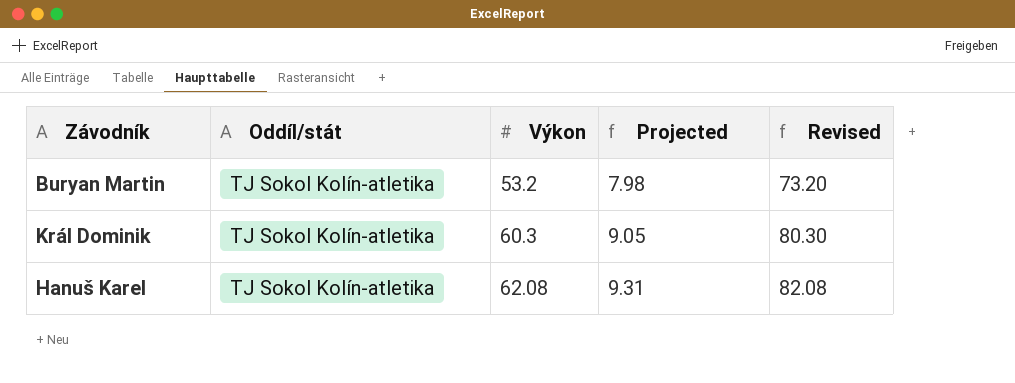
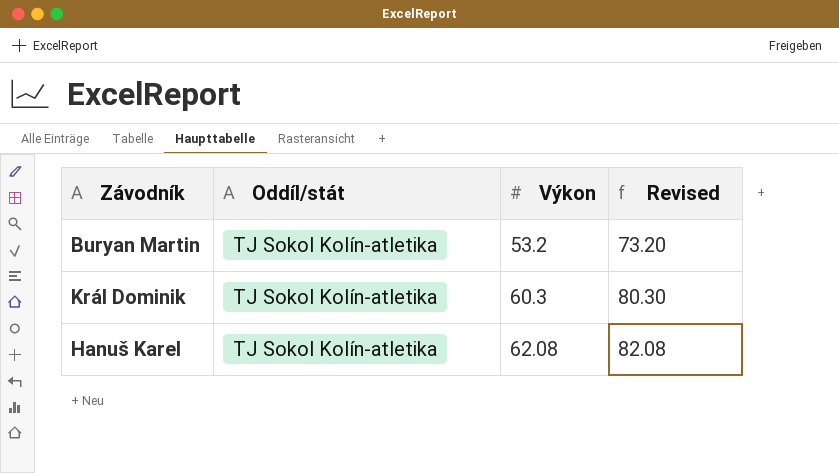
column Projected | formula: [Výkon] * 0.15 -> none

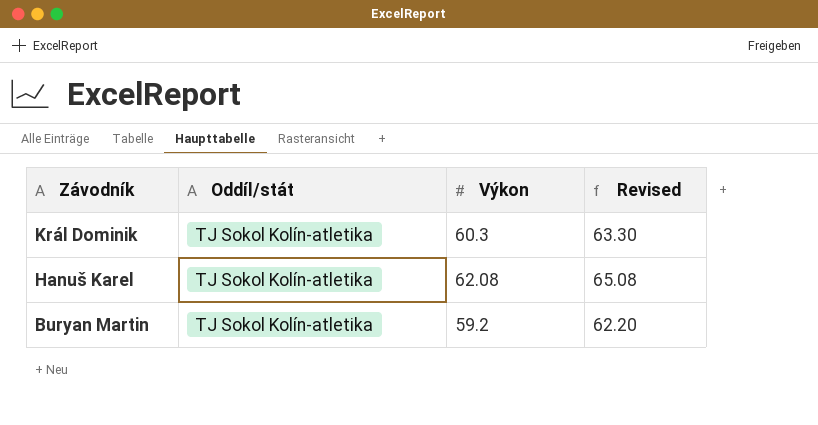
row order: Výkon ascending -> Závodník descending
column Revised | formula: [Výkon] + 20 -> [Výkon] + 3
Buryan Martin | Výkon: 53.2 -> 59.2

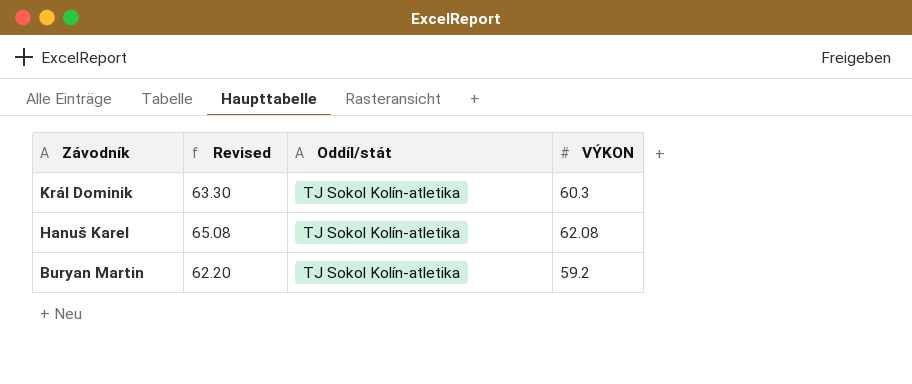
column Revised | position: 4 -> 2
column name: Výkon -> VÝKON

